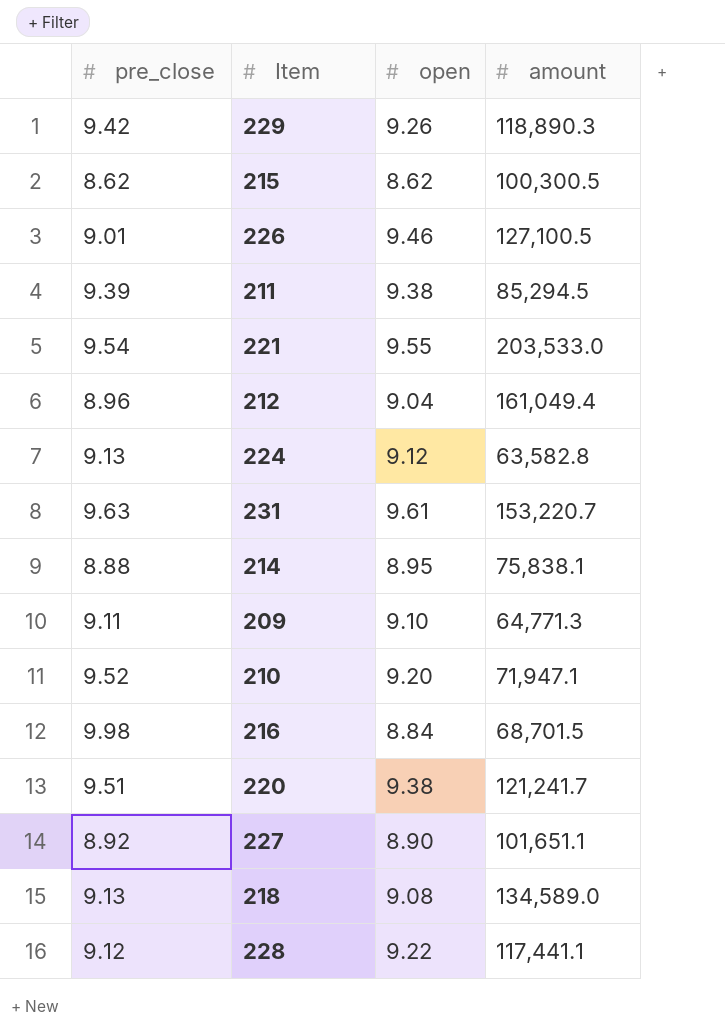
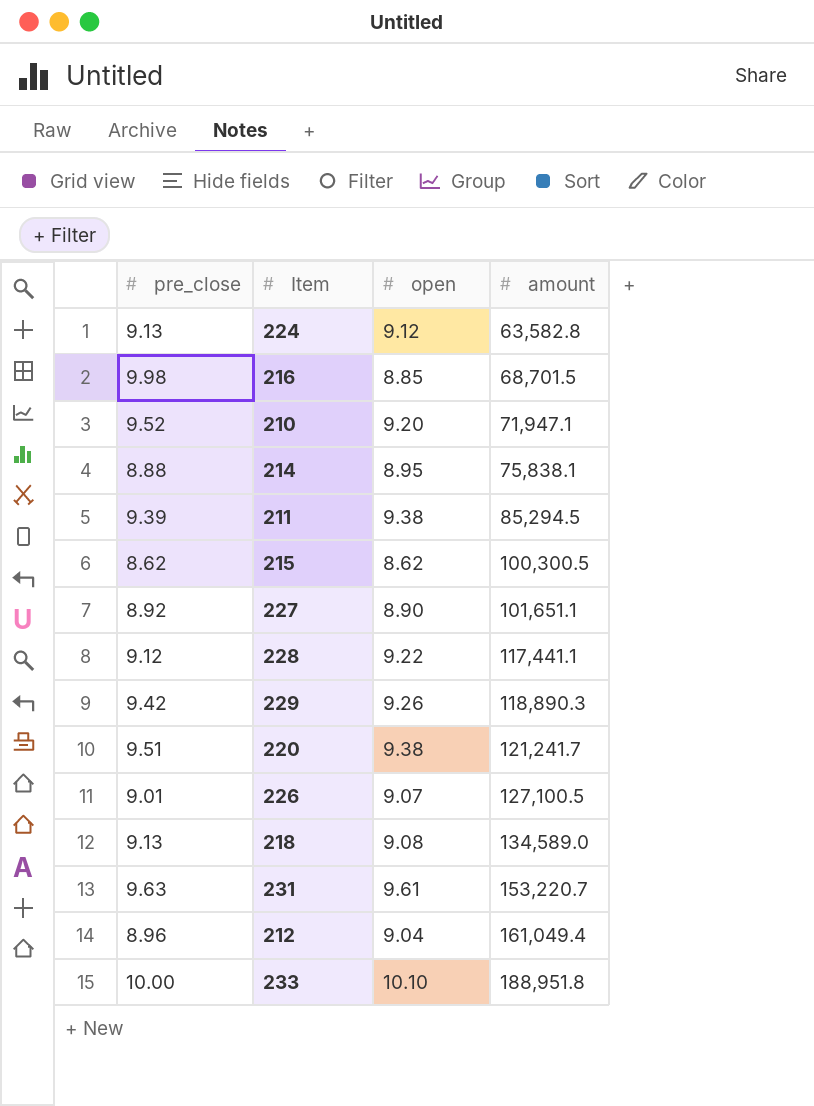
row order: none -> amount ascending
row 221: 9.54 | 9.55 | 203,533.0 -> none
row 209: 9.11 | 9.10 | 64,771.3 -> none
216 | open: 8.84 -> 8.85
226 | open: 9.46 -> 9.07
row 233: none -> 10.00 | 10.10 | 188,951.8

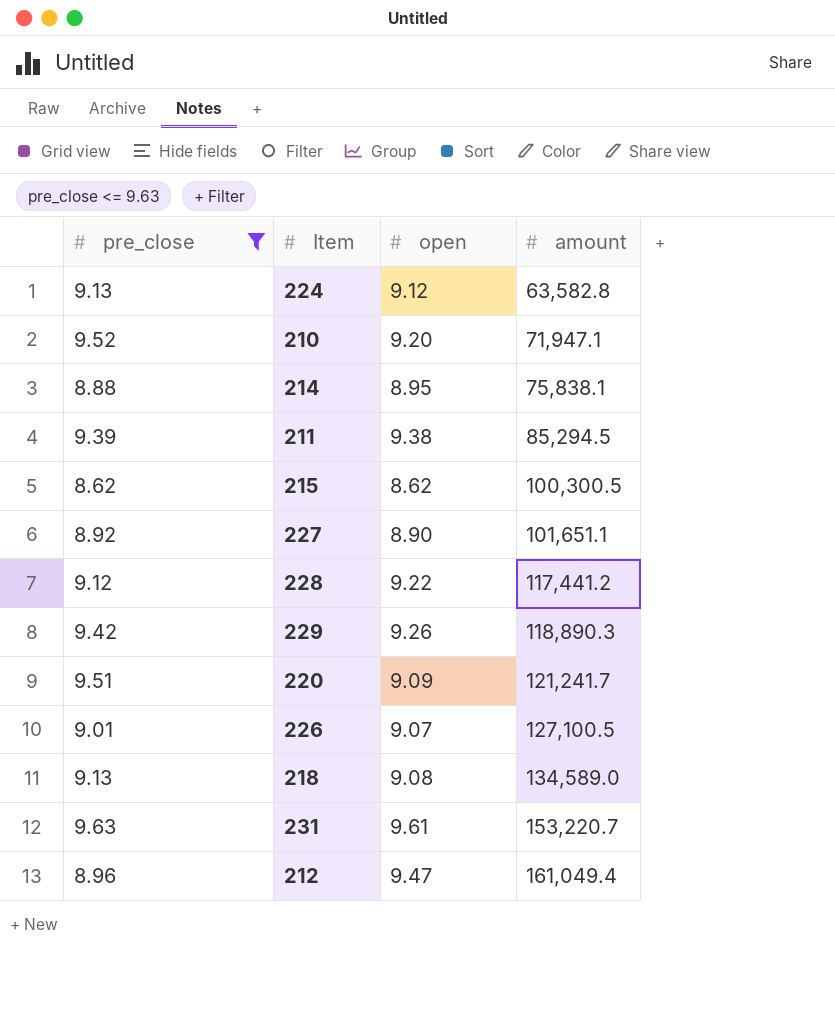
filter: none -> pre_close <= 9.63
228 | amount: 117,441.1 -> 117,441.2
220 | open: 9.38 -> 9.09
212 | open: 9.04 -> 9.47

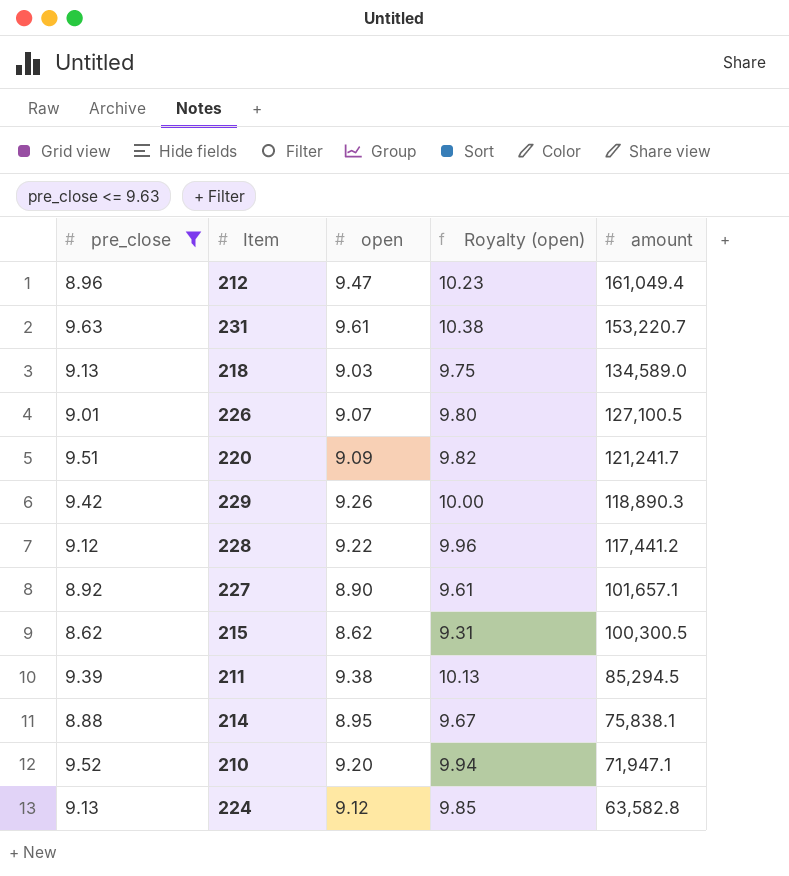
row order: amount ascending -> amount descending
column Royalty (open) | formula: none -> [open] * 1.08
218 | open: 9.08 -> 9.03
227 | amount: 101,651.1 -> 101,657.1

